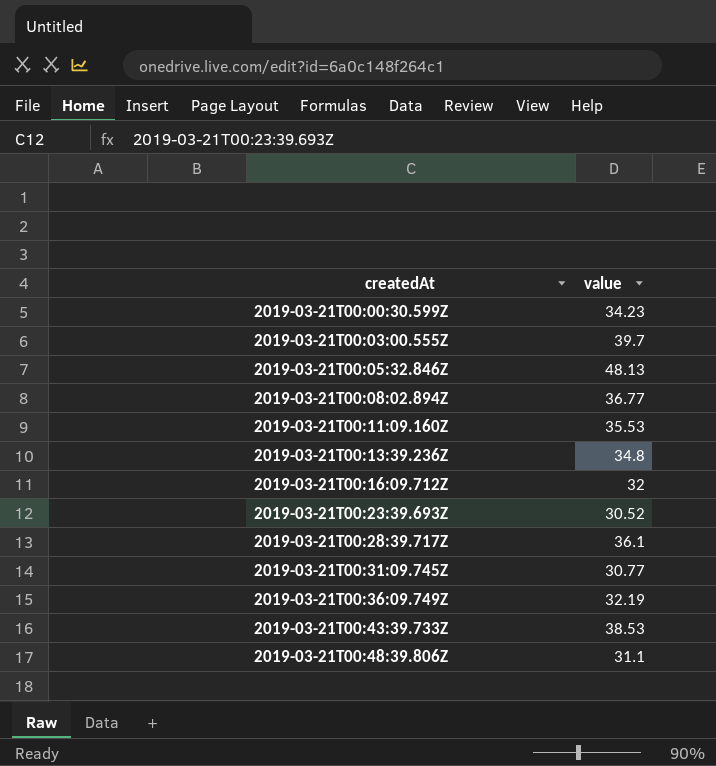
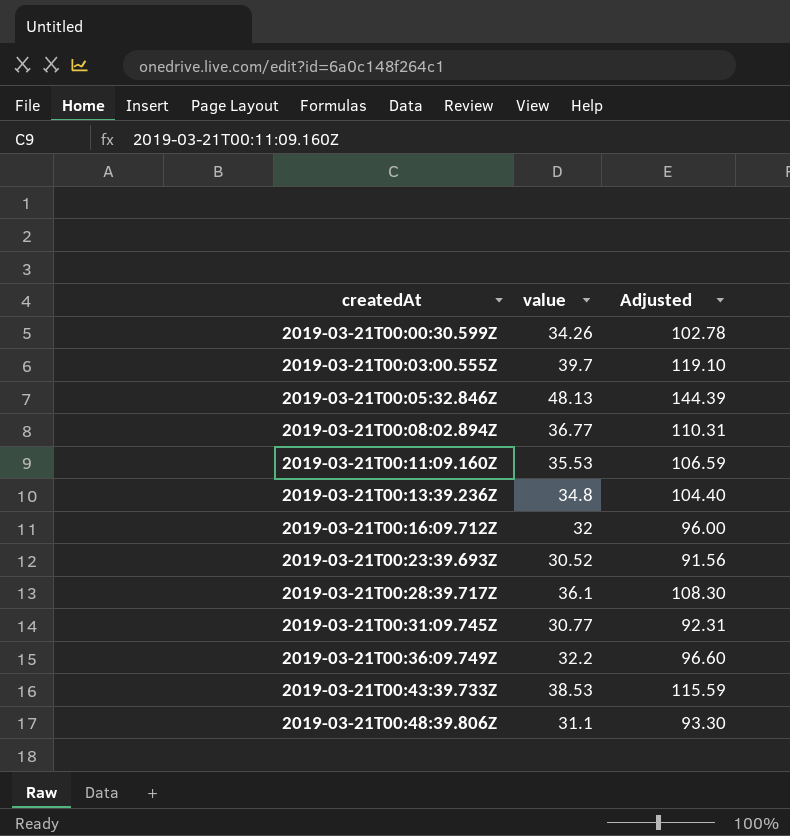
column Adjusted | formula: none -> [value] * 3
2019-03-21T00:00:30.599Z | value: 34.23 -> 34.26
2019-03-21T00:36:09.749Z | value: 32.19 -> 32.2

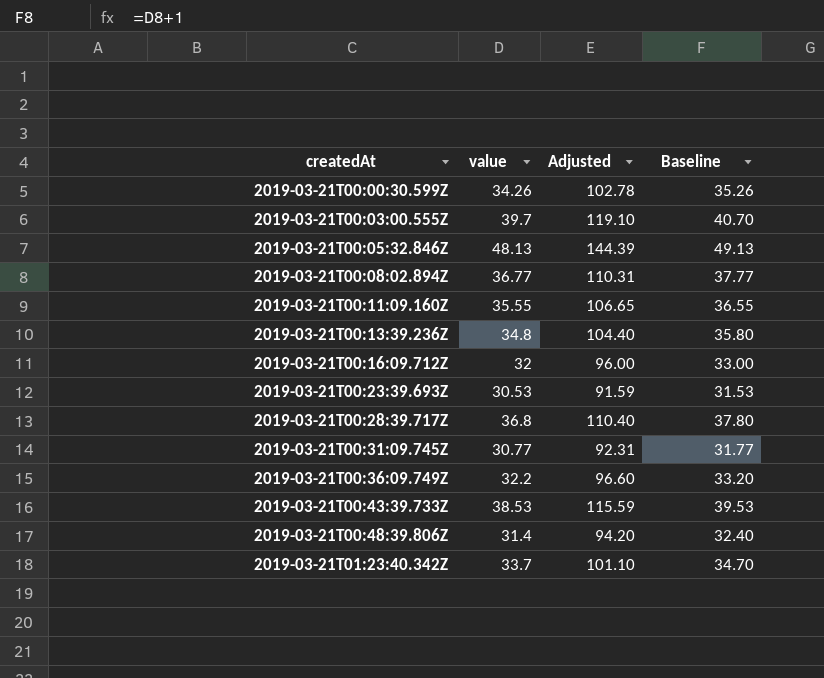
column Baseline | formula: none -> [value] + 1
2019-03-21T00:11:09.160Z | value: 35.53 -> 35.55
2019-03-21T00:11:09.160Z | Adjusted: 106.59 -> 106.65
2019-03-21T00:23:39.693Z | value: 30.52 -> 30.53
2019-03-21T00:23:39.693Z | Adjusted: 91.56 -> 91.59
2019-03-21T00:28:39.717Z | value: 36.1 -> 36.8
2019-03-21T00:28:39.717Z | Adjusted: 108.30 -> 110.40
2019-03-21T00:48:39.806Z | value: 31.1 -> 31.4
2019-03-21T00:48:39.806Z | Adjusted: 93.30 -> 94.20
row 2019-03-21T01:23:40.342Z: none -> 33.7 | 101.10 | 34.70

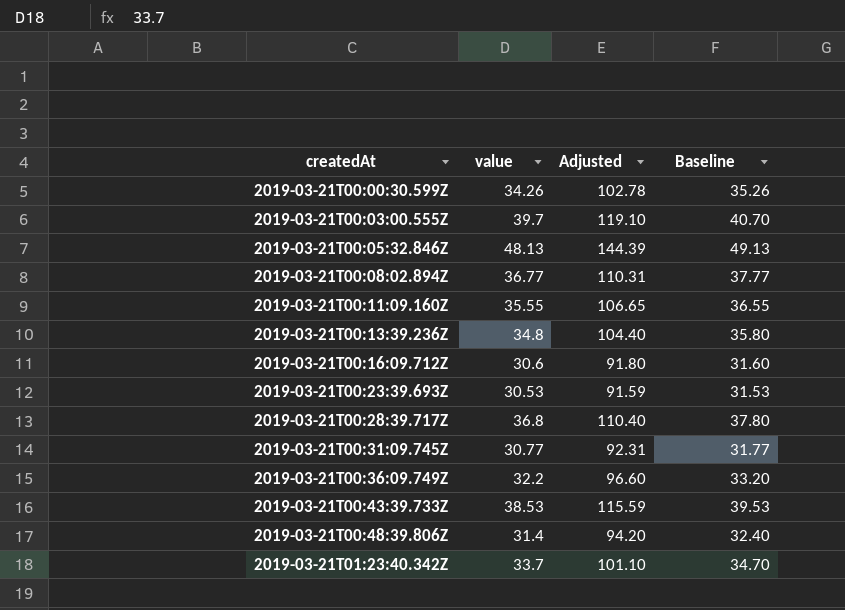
2019-03-21T00:16:09.712Z | value: 32 -> 30.6
2019-03-21T00:16:09.712Z | Adjusted: 96.00 -> 91.80
2019-03-21T00:16:09.712Z | Baseline: 33.00 -> 31.60

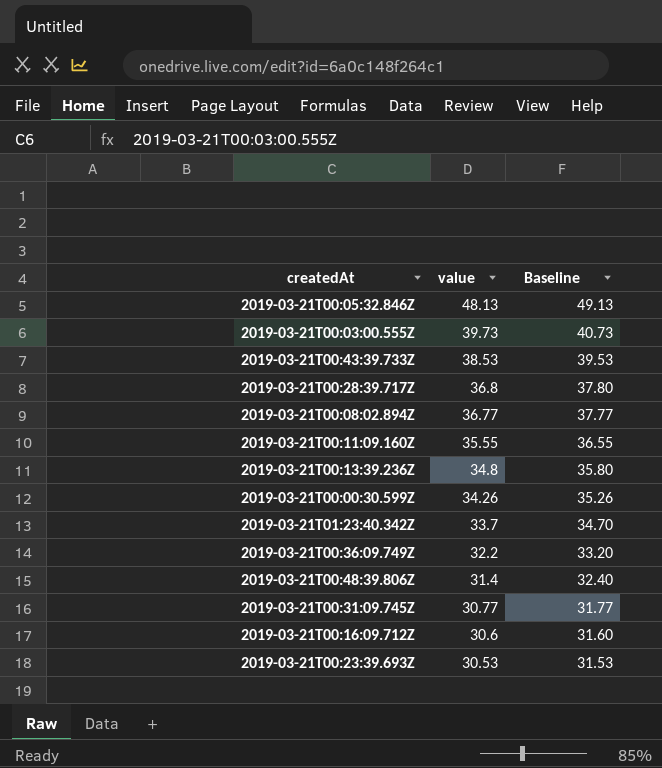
row order: createdAt ascending -> value descending
column Adjusted | formula: [value] * 3 -> none
2019-03-21T00:03:00.555Z | value: 39.7 -> 39.73
2019-03-21T00:03:00.555Z | Baseline: 40.70 -> 40.73

